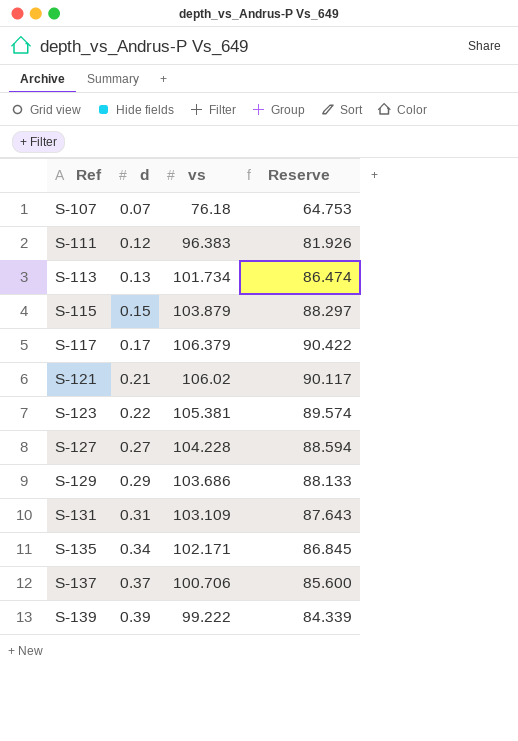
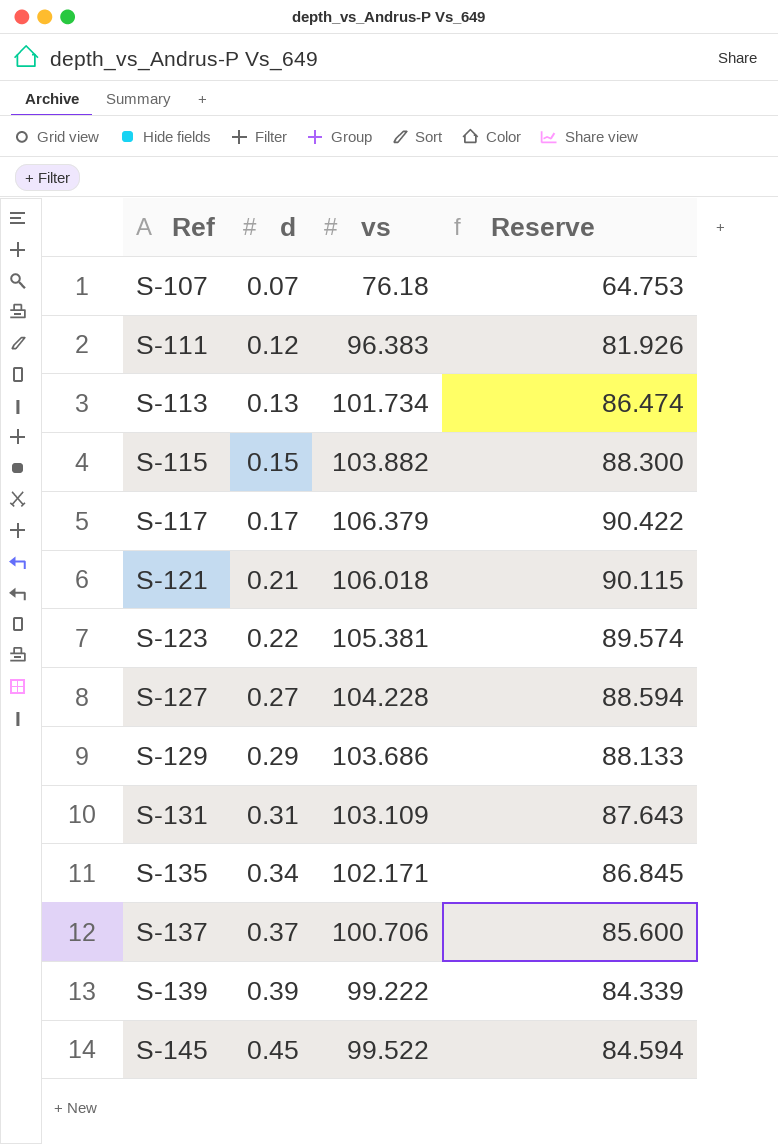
S-115 | vs: 103.879 -> 103.882
S-115 | Reserve: 88.297 -> 88.300
S-121 | vs: 106.02 -> 106.018
S-121 | Reserve: 90.117 -> 90.115
row S-145: none -> 0.45 | 99.522 | 84.594

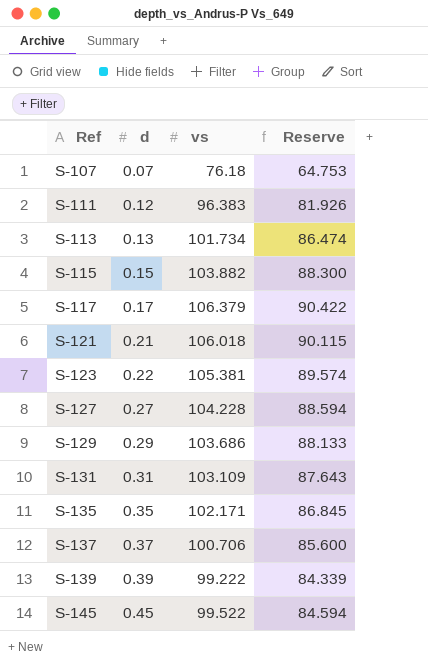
S-135 | d: 0.34 -> 0.35

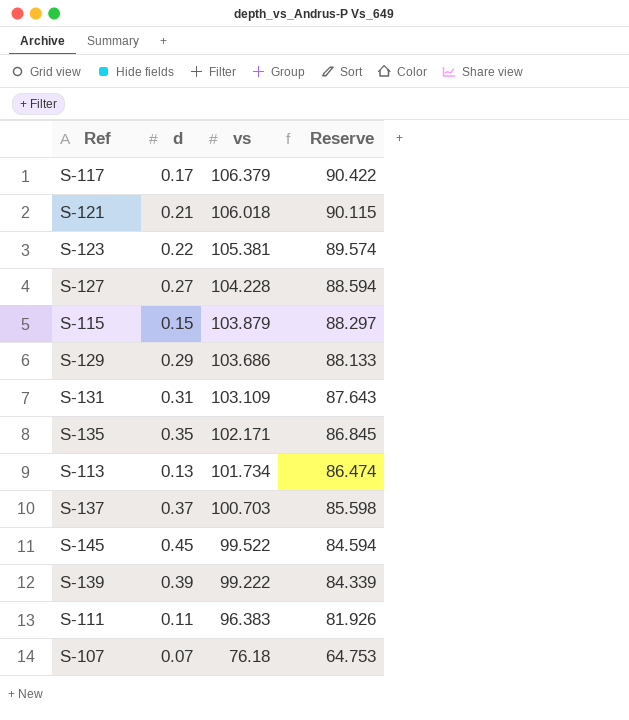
row order: Ref ascending -> vs descending
S-115 | vs: 103.882 -> 103.879
S-115 | Reserve: 88.300 -> 88.297
S-137 | vs: 100.706 -> 100.703
S-137 | Reserve: 85.600 -> 85.598
S-111 | d: 0.12 -> 0.11

